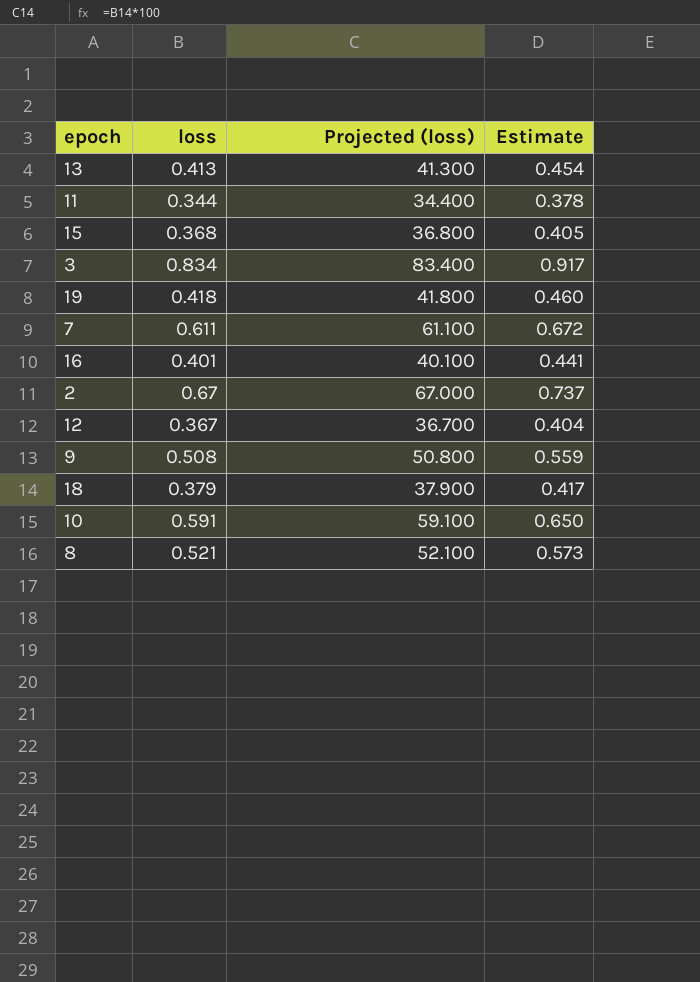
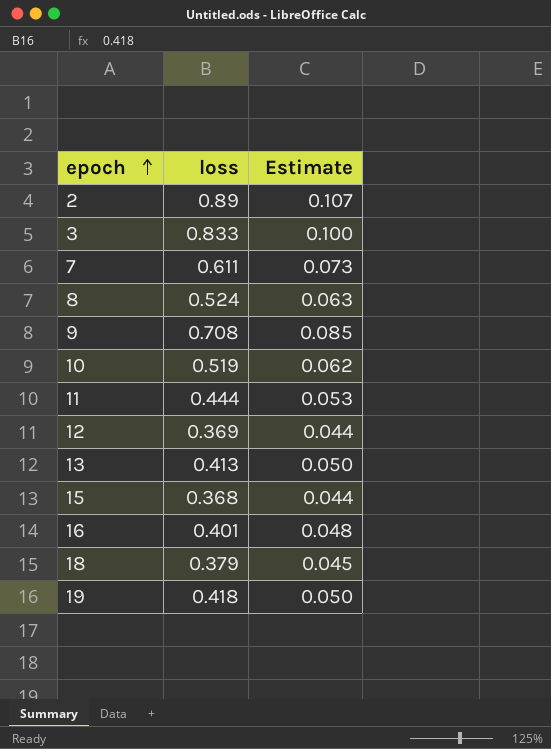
row order: none -> epoch ascending
column Projected (loss) | formula: [loss] * 100 -> none
column Estimate | formula: [loss] * 1.1 -> [loss] * 0.12
2 | loss: 0.67 -> 0.89
3 | loss: 0.834 -> 0.833
8 | loss: 0.521 -> 0.524
9 | loss: 0.508 -> 0.708
10 | loss: 0.591 -> 0.519
11 | loss: 0.344 -> 0.444
12 | loss: 0.367 -> 0.369

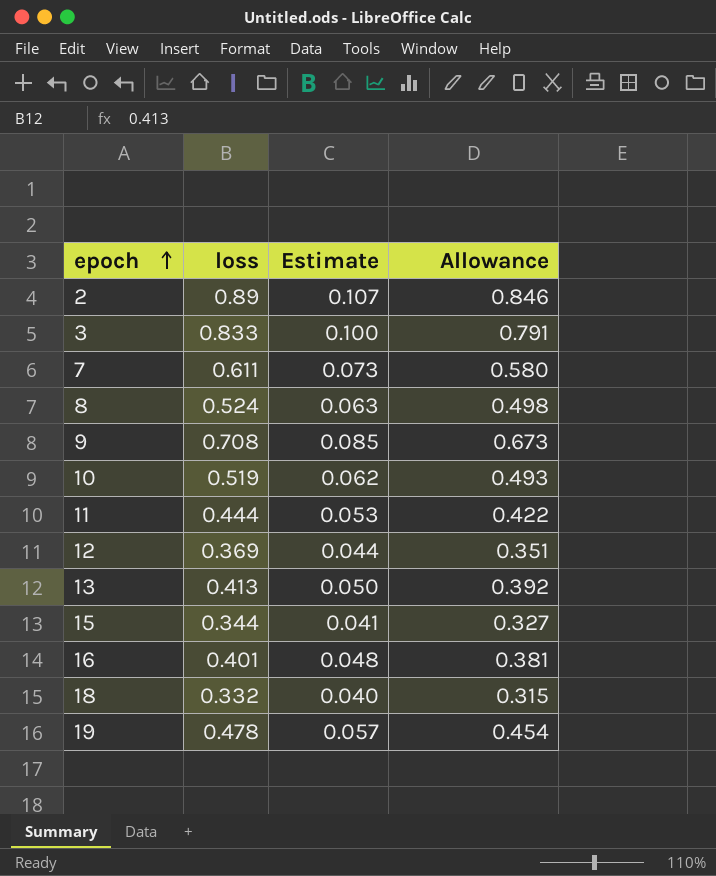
column Allowance | formula: none -> [loss] * 0.95
15 | loss: 0.368 -> 0.344
15 | Estimate: 0.044 -> 0.041
18 | loss: 0.379 -> 0.332
18 | Estimate: 0.045 -> 0.040
19 | loss: 0.418 -> 0.478
19 | Estimate: 0.050 -> 0.057

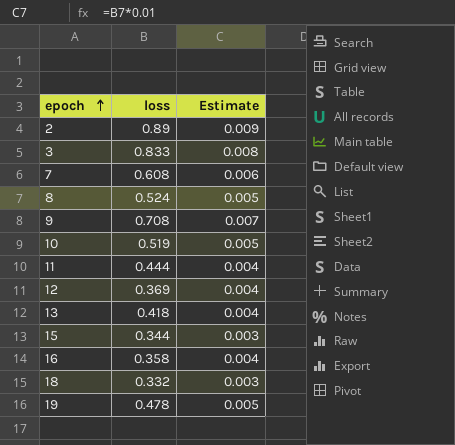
column Allowance | formula: [loss] * 0.95 -> none
column Estimate | formula: [loss] * 0.12 -> [loss] * 0.01
7 | loss: 0.611 -> 0.608
13 | loss: 0.413 -> 0.418
16 | loss: 0.401 -> 0.358

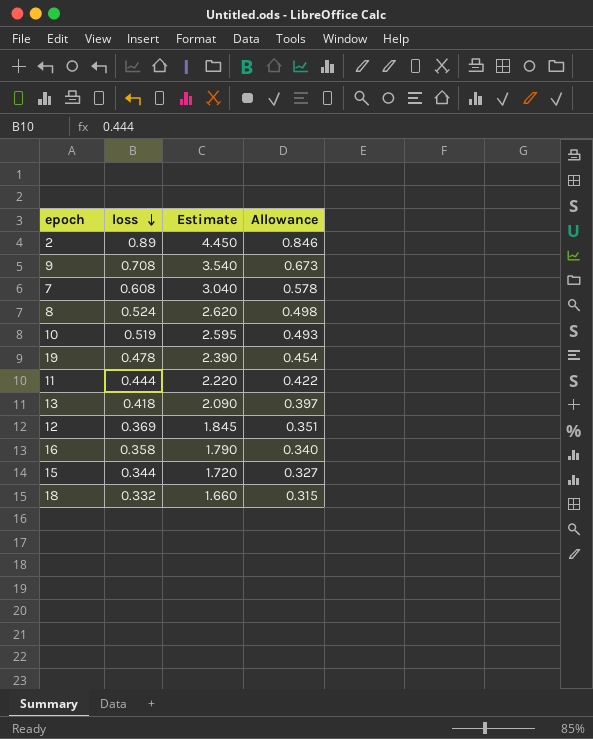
row order: epoch ascending -> loss descending
column Estimate | formula: [loss] * 0.01 -> [loss] * 5
column Allowance | formula: none -> [loss] * 0.95
row 3: 0.833 | 0.008 -> none

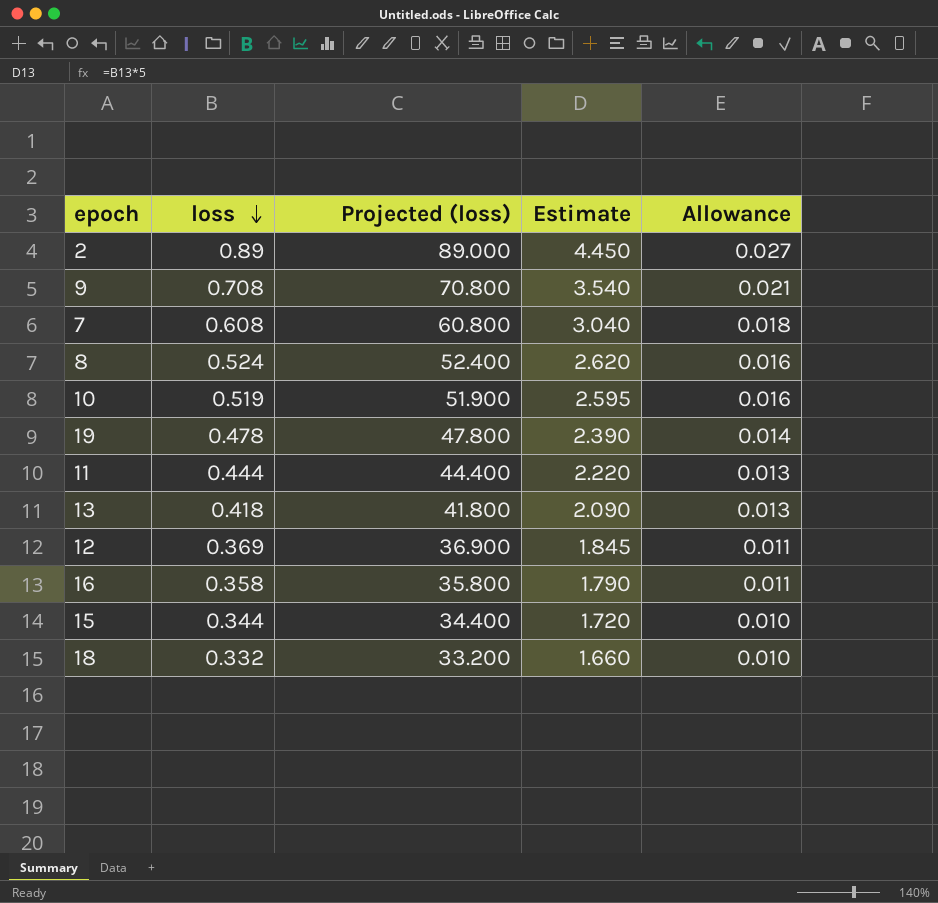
column Projected (loss) | formula: none -> [loss] * 100
column Allowance | formula: [loss] * 0.95 -> [loss] * 0.03

